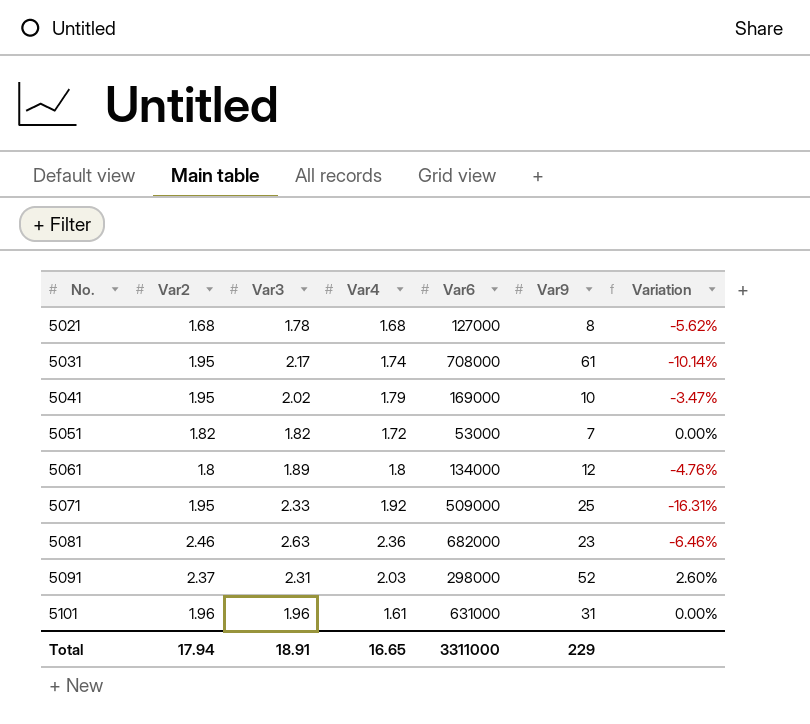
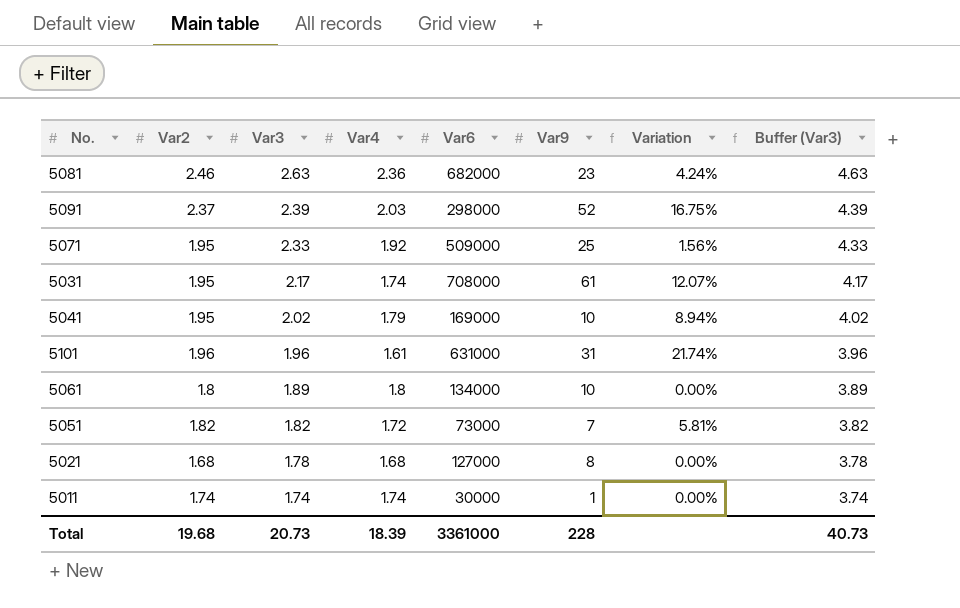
row order: No. ascending -> Var3 descending
column Variation | formula: ([Var2] - [Var3]) / [Var3] -> ([Var2] - [Var4]) / [Var4]
column Buffer (Var3) | formula: none -> [Var3] + 2
5091 | Var3: 2.31 -> 2.39
5061 | Var9: 12 -> 10
5051 | Var6: 53000 -> 73000
row 5011: none -> 1.74 | 1.74 | 1.74 | 30000 | 1 | 0.00% | 3.74
Total | Var2: 17.94 -> 19.68
Total | Var3: 18.91 -> 20.73
Total | Var4: 16.65 -> 18.39
Total | Var6: 3311000 -> 3361000
Total | Var9: 229 -> 228

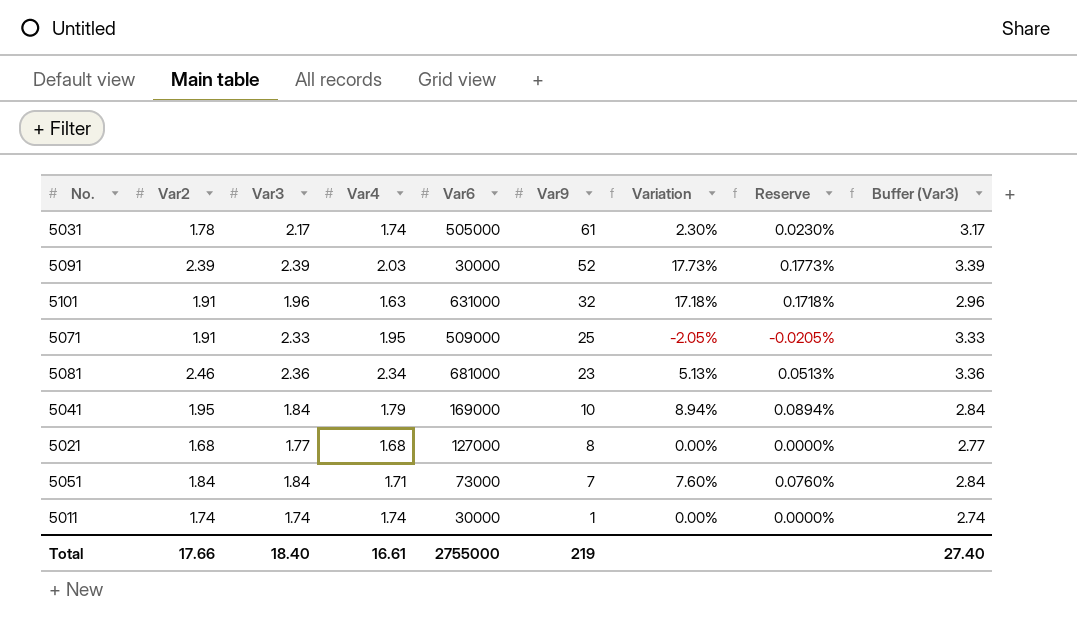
row order: Var3 descending -> Var9 descending
column Reserve | formula: none -> [Variation] * 0.01
column Buffer (Var3) | formula: [Var3] + 2 -> [Var3] + 1
row 5061: 1.8 | 1.89 | 1.8 | 134000 | 10 | 0.00% | 3.89 -> none
5031 | Var2: 1.95 -> 1.78
5031 | Var6: 708000 -> 505000
5031 | Variation: 12.07% -> 2.30%
5091 | Var2: 2.37 -> 2.39
5091 | Var6: 298000 -> 30000
5091 | Variation: 16.75% -> 17.73%
5101 | Var2: 1.96 -> 1.91
5101 | Var4: 1.61 -> 1.63
5101 | Var9: 31 -> 32
5101 | Variation: 21.74% -> 17.18%
5071 | Var2: 1.95 -> 1.91
5071 | Var4: 1.92 -> 1.95
5071 | Variation: 1.56% -> -2.05%
5081 | Var3: 2.63 -> 2.36
5081 | Var4: 2.36 -> 2.34
5081 | Var6: 682000 -> 681000
5081 | Variation: 4.24% -> 5.13%
5041 | Var3: 2.02 -> 1.84
5021 | Var3: 1.78 -> 1.77
5051 | Var2: 1.82 -> 1.84
5051 | Var3: 1.82 -> 1.84
5051 | Var4: 1.72 -> 1.71
5051 | Variation: 5.81% -> 7.60%
Total | Var2: 19.68 -> 17.66
Total | Var3: 20.73 -> 18.40
Total | Var4: 18.39 -> 16.61
Total | Var6: 3361000 -> 2755000
Total | Var9: 228 -> 219
Total | Buffer (Var3): 40.73 -> 27.40

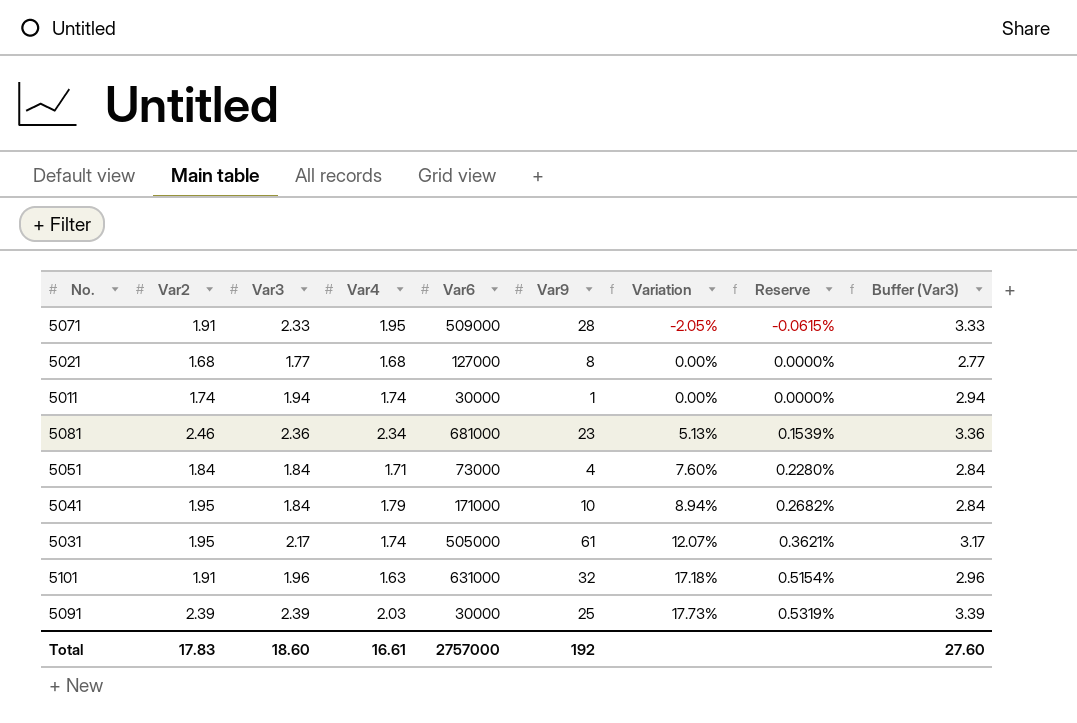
row order: Var9 descending -> Variation ascending
column Reserve | formula: [Variation] * 0.01 -> [Variation] * 0.03
5071 | Var9: 25 -> 28
5011 | Var3: 1.74 -> 1.94
5011 | Buffer (Var3): 2.74 -> 2.94
5051 | Var9: 7 -> 4
5041 | Var6: 169000 -> 171000
5031 | Var2: 1.78 -> 1.95
5031 | Variation: 2.30% -> 12.07%
5091 | Var9: 52 -> 25
Total | Var2: 17.66 -> 17.83
Total | Var3: 18.40 -> 18.60
Total | Var6: 2755000 -> 2757000
Total | Var9: 219 -> 192
Total | Buffer (Var3): 27.40 -> 27.60

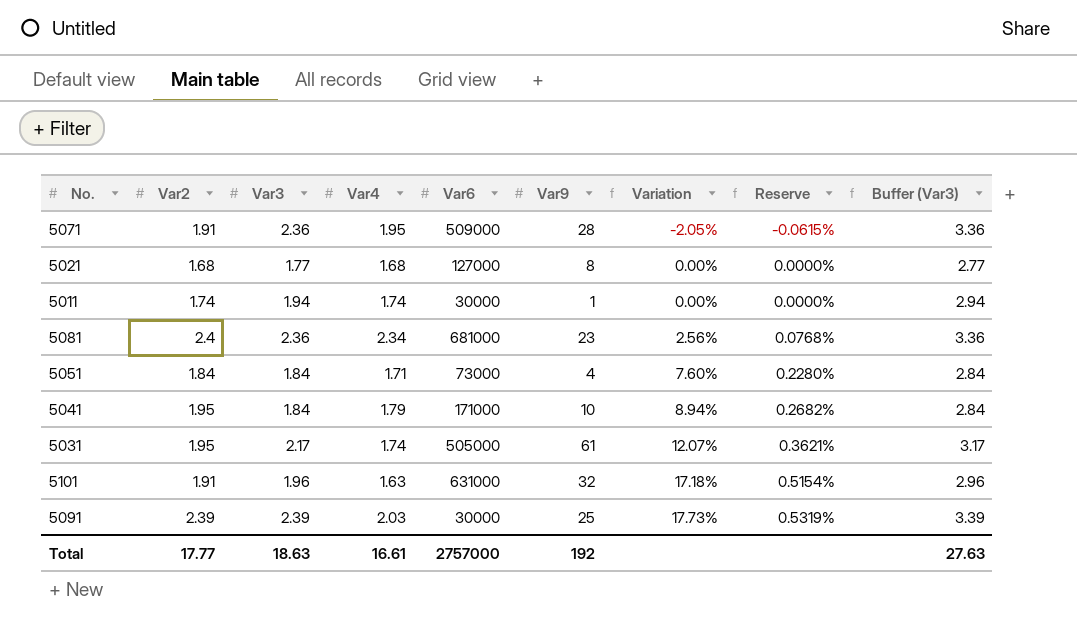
5071 | Var3: 2.33 -> 2.36
5071 | Buffer (Var3): 3.33 -> 3.36
5081 | Var2: 2.46 -> 2.4
5081 | Variation: 5.13% -> 2.56%
5081 | Reserve: 0.1539% -> 0.0768%
Total | Var2: 17.83 -> 17.77
Total | Var3: 18.60 -> 18.63
Total | Buffer (Var3): 27.60 -> 27.63

